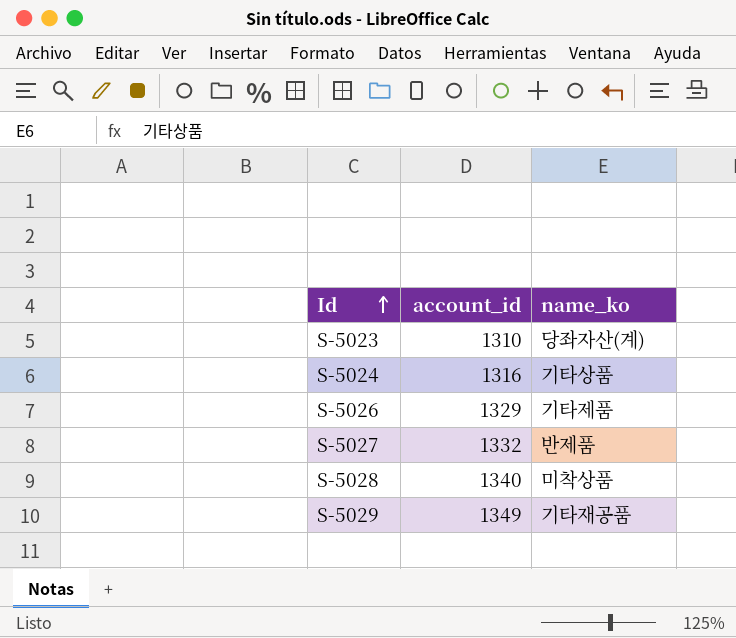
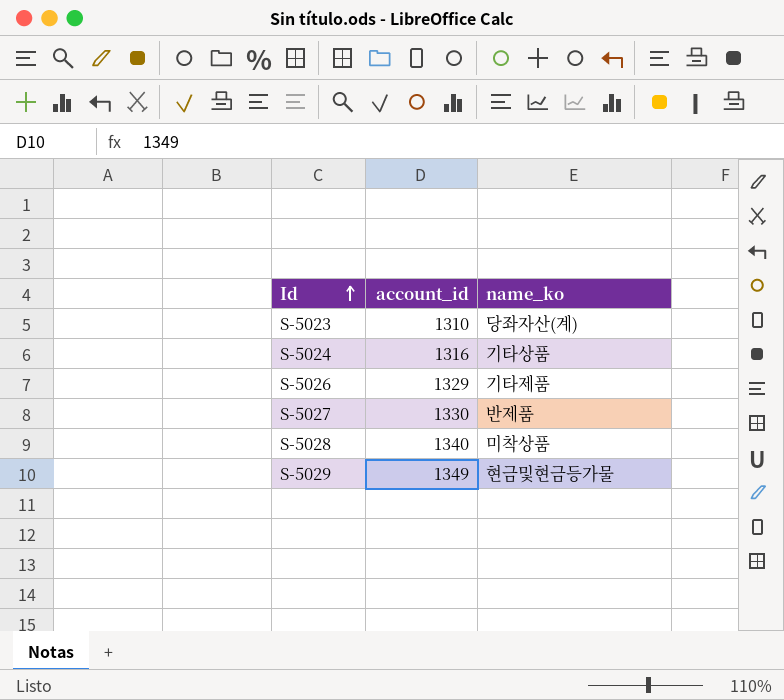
S-5027 | account_id: 1332 -> 1330
S-5029 | name_ko: 기타재공품 -> 현금및현금등가물

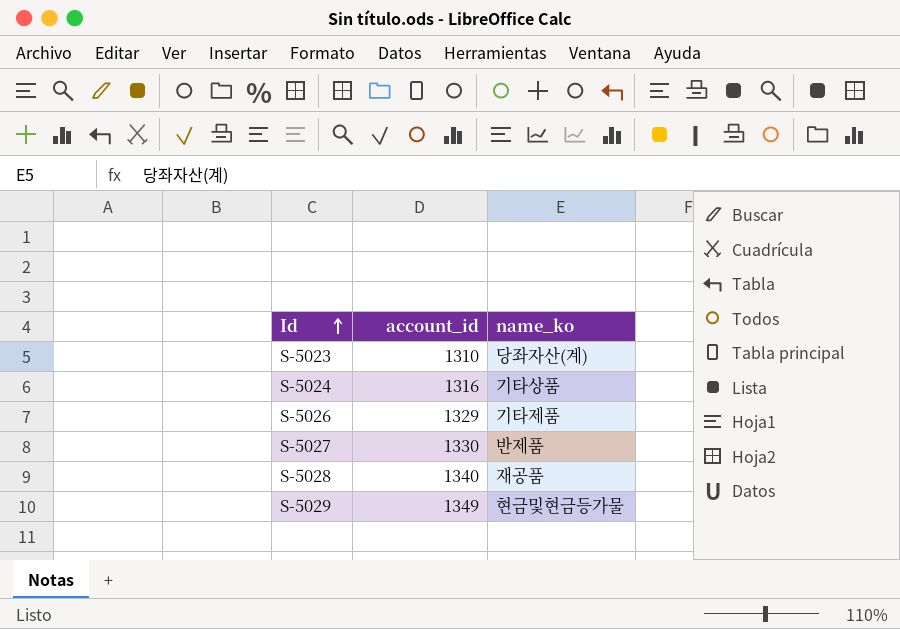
S-5028 | name_ko: 미착상품 -> 재공품

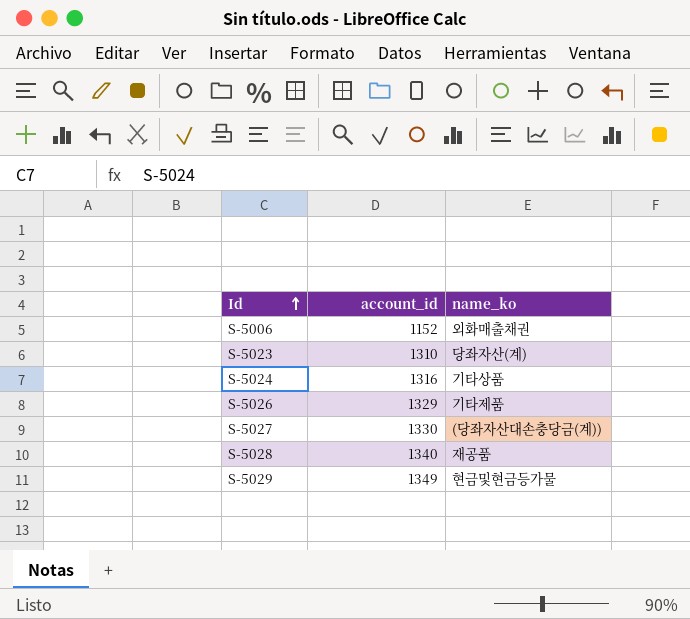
row S-5006: none -> 1152 | 외화매출채권
S-5027 | name_ko: 반제품 -> (당좌자산대손충당금(계))

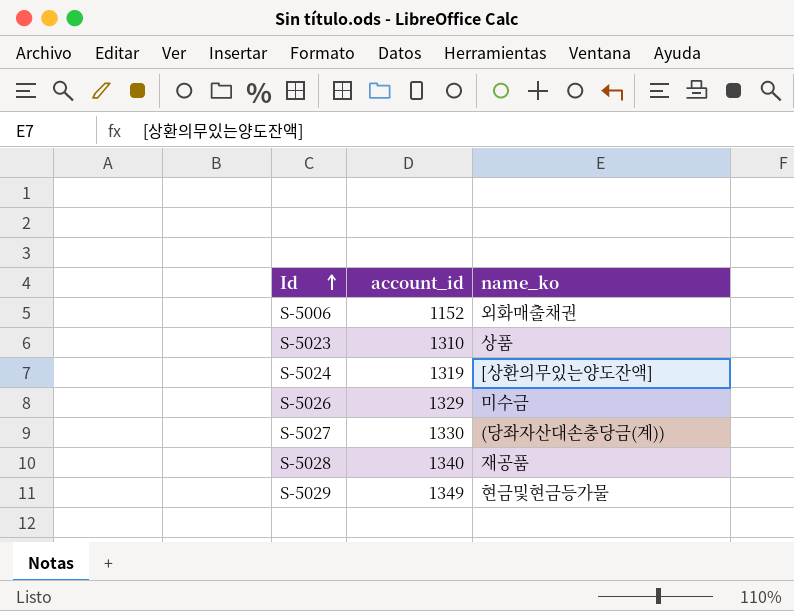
S-5023 | name_ko: 당좌자산(계) -> 상품
S-5024 | account_id: 1316 -> 1319
S-5024 | name_ko: 기타상품 -> [상환의무있는양도잔액]
S-5026 | name_ko: 기타제품 -> 미수금

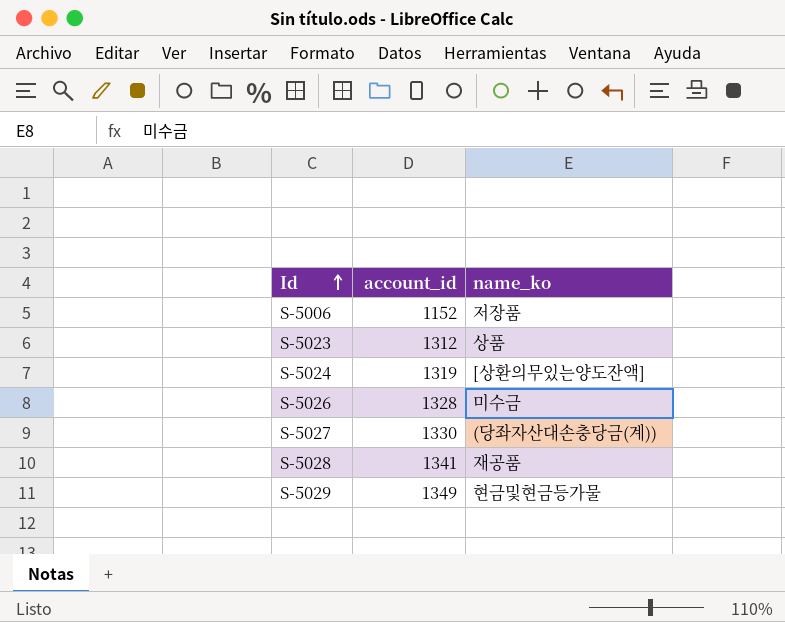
S-5006 | name_ko: 외화매출채권 -> 저장품
S-5023 | account_id: 1310 -> 1312
S-5026 | account_id: 1329 -> 1328
S-5028 | account_id: 1340 -> 1341

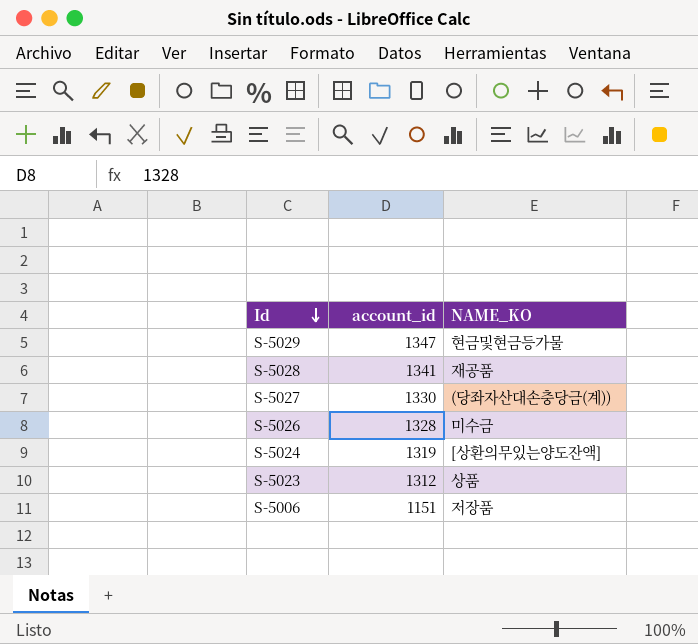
row order: Id ascending -> Id descending
column name: name_ko -> NAME_KO
S-5029 | account_id: 1349 -> 1347
S-5006 | account_id: 1152 -> 1151

